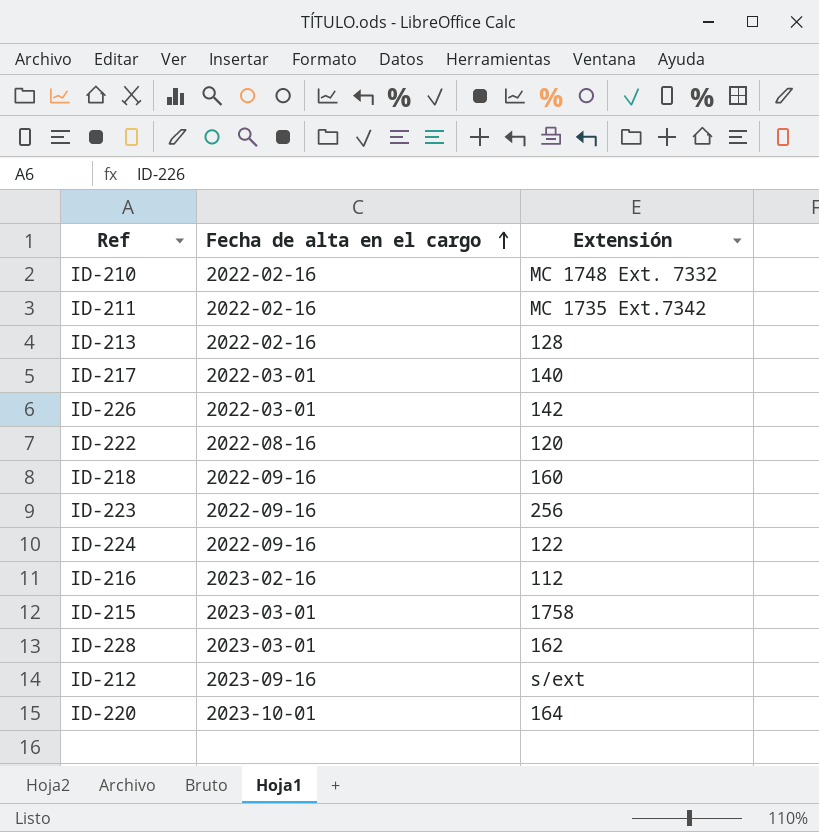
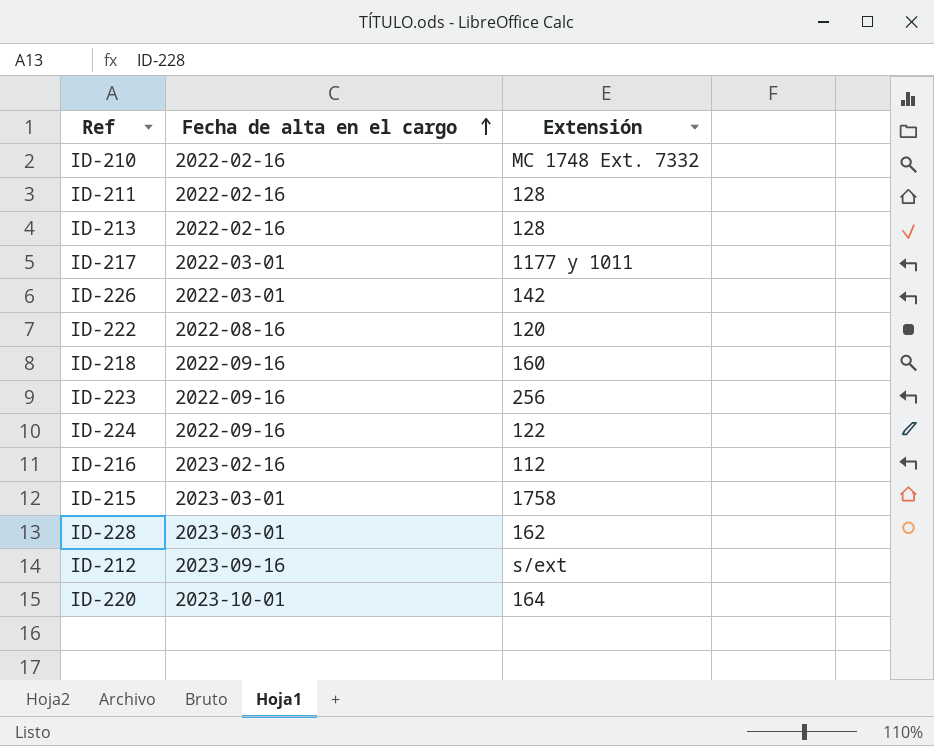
ID-211 | Extensión: MC 1735 Ext.7342 -> 128
ID-217 | Extensión: 140 -> 1177 y 1011

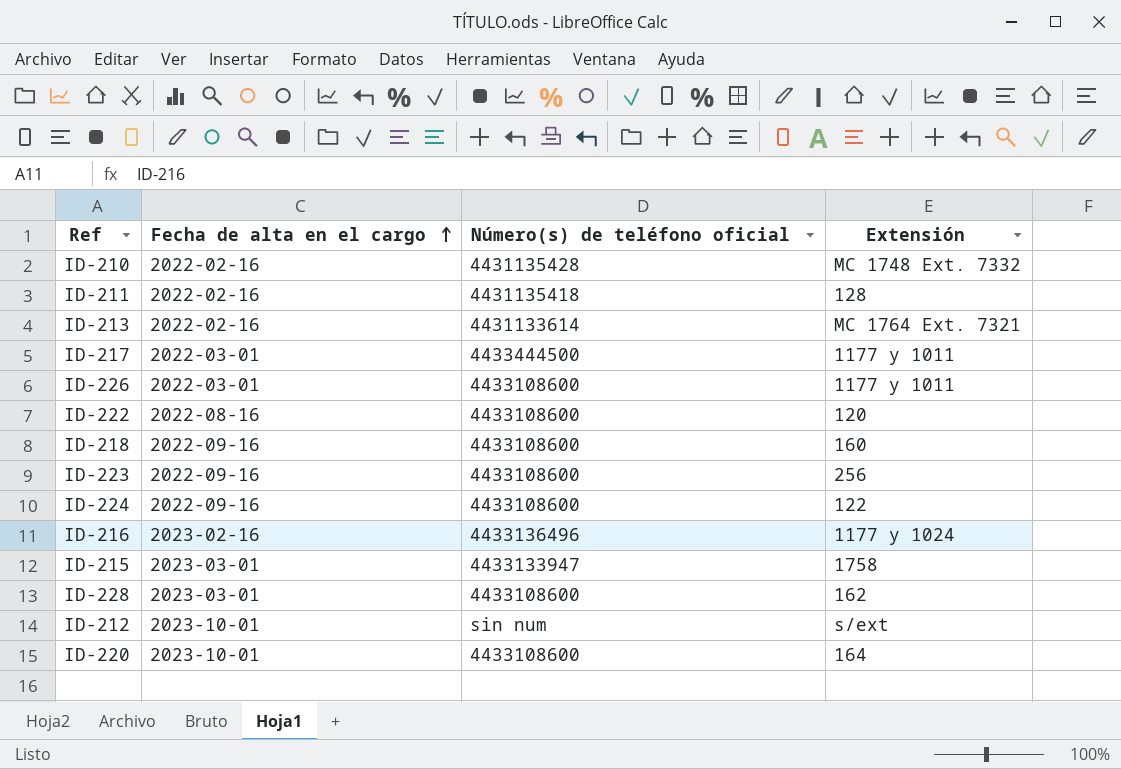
column Número(s) de teléfono oficial | position: none -> 3
ID-213 | Extensión: 128 -> MC 1764 Ext. 7321
ID-226 | Extensión: 142 -> 1177 y 1011
ID-216 | Extensión: 112 -> 1177 y 1024
ID-212 | Fecha de alta en el cargo: 2023-09-16 -> 2023-10-01

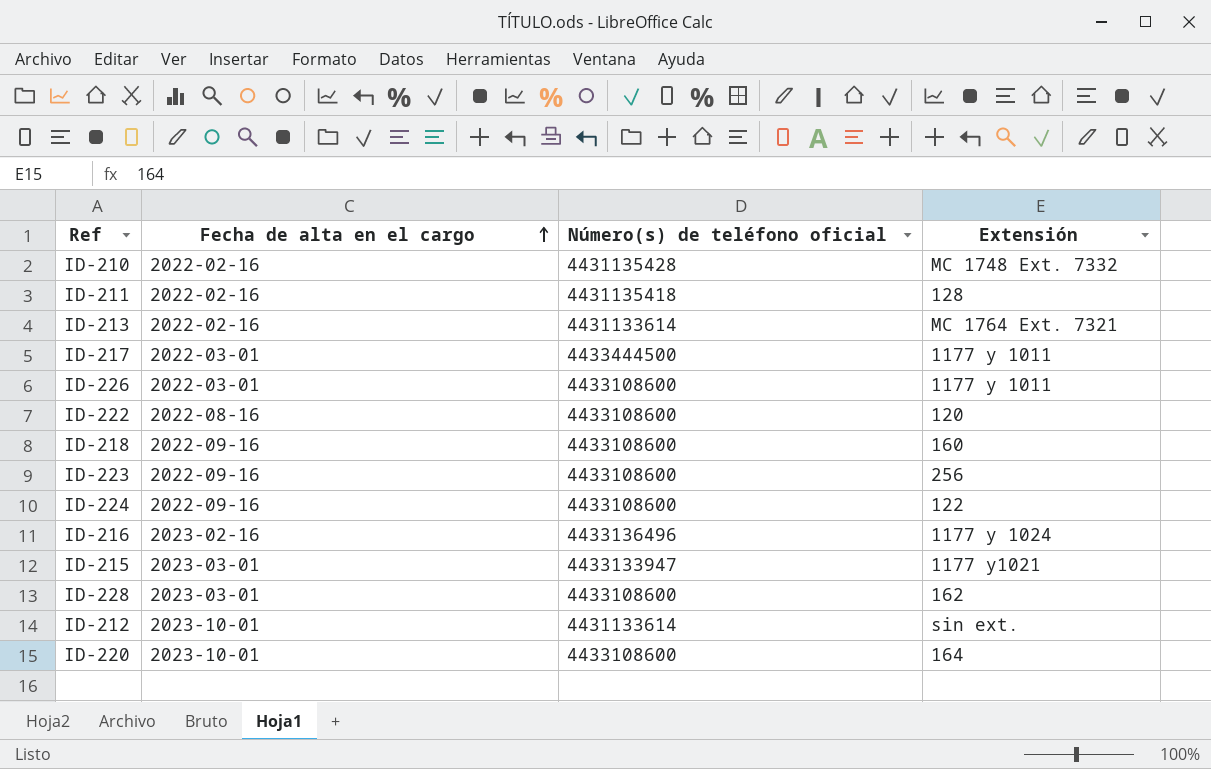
ID-215 | Extensión: 1758 -> 1177 y1021
ID-212 | Número(s) de teléfono oficial: sin num -> 4431133614
ID-212 | Extensión: s/ext -> sin ext.

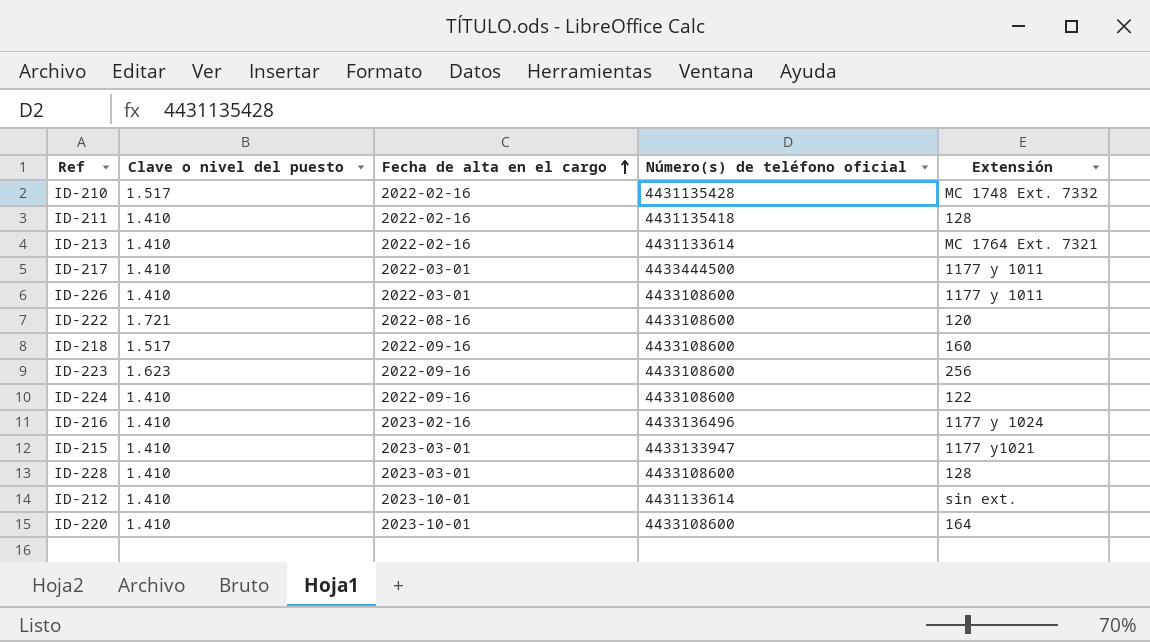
column Clave o nivel del puesto | position: none -> 2
ID-228 | Extensión: 162 -> 128

